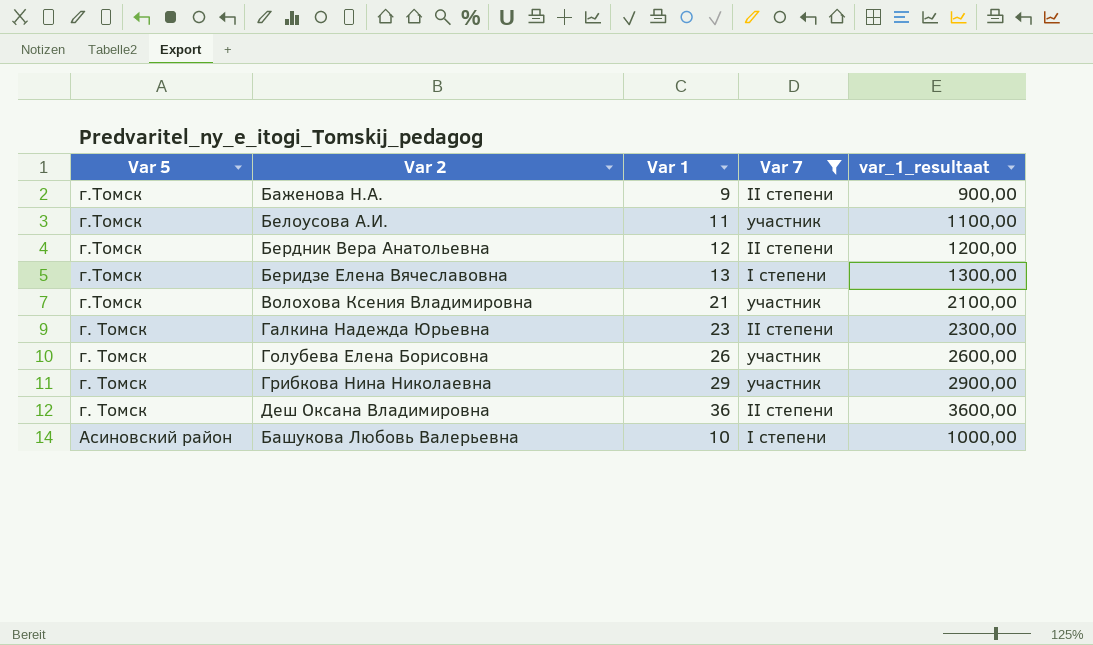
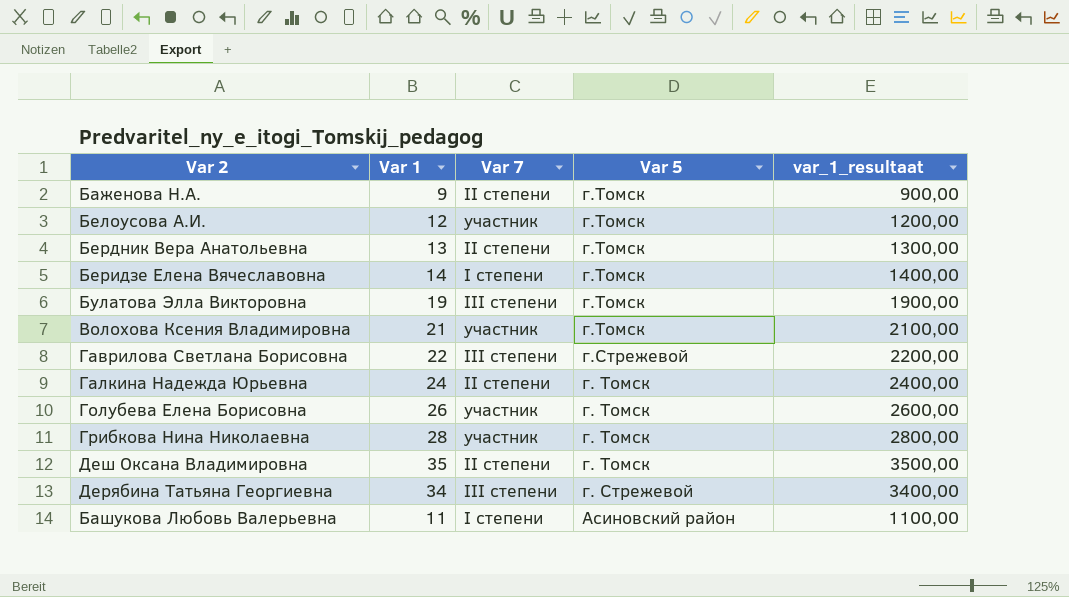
filter: Var 7 != III степени -> none
column Var 5 | position: 1 -> 4
Белоусова А.И. | Var 1: 11 -> 12
Белоусова А.И. | var_1_resultaat: 1100,00 -> 1200,00
Бердник Вера Анатольевна | Var 1: 12 -> 13
Бердник Вера Анатольевна | var_1_resultaat: 1200,00 -> 1300,00
Беридзе Елена Вячеславовна | Var 1: 13 -> 14
Беридзе Елена Вячеславовна | var_1_resultaat: 1300,00 -> 1400,00
Галкина Надежда Юрьевна | Var 1: 23 -> 24
Галкина Надежда Юрьевна | var_1_resultaat: 2300,00 -> 2400,00
Грибкова Нина Николаевна | Var 1: 29 -> 28
Грибкова Нина Николаевна | var_1_resultaat: 2900,00 -> 2800,00
Деш Оксана Владимировна | Var 1: 36 -> 35
Деш Оксана Владимировна | var_1_resultaat: 3600,00 -> 3500,00
Башукова Любовь Валерьевна | Var 1: 10 -> 11
Башукова Любовь Валерьевна | var_1_resultaat: 1000,00 -> 1100,00

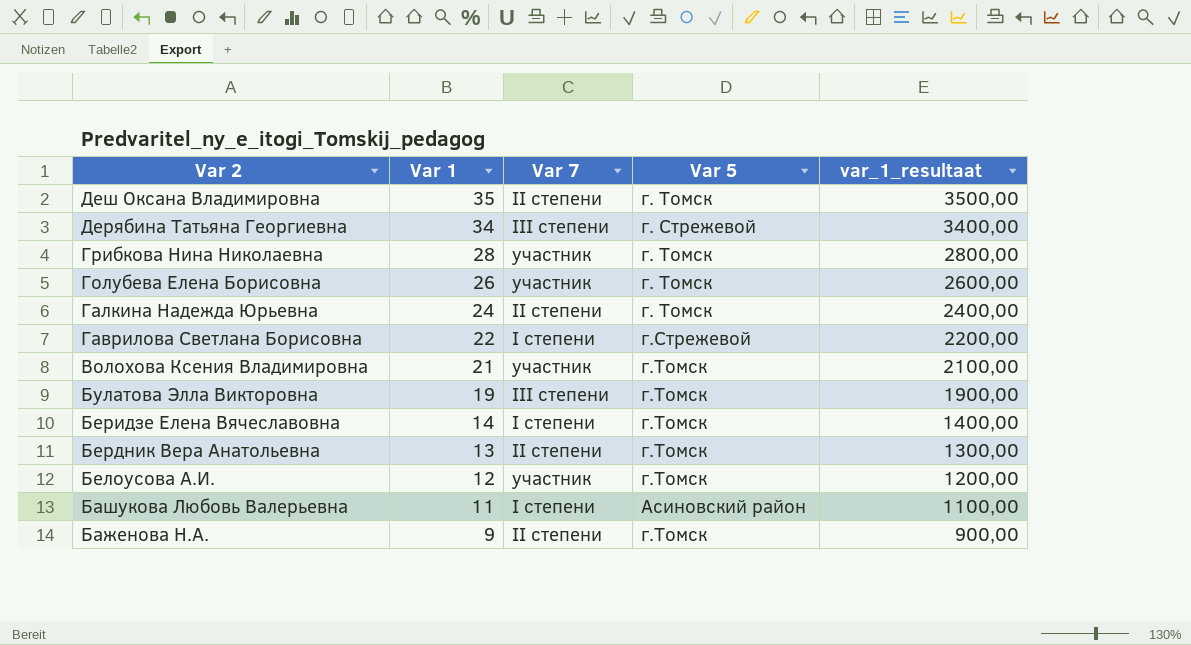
row order: Var 5 descending -> Var 2 descending
Гаврилова Светлана Борисовна | Var 7: III степени -> I степени

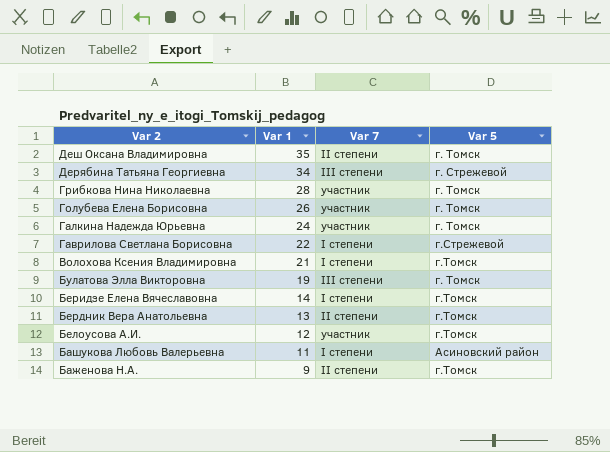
column var_1_resultaat | formula: [Var 1] * 100 -> none
Галкина Надежда Юрьевна | Var 7: II степени -> участник
Волохова Ксения Владимировна | Var 7: участник -> I степени
Булатова Элла Викторовна | Var 5: г.Томск -> г. Томск

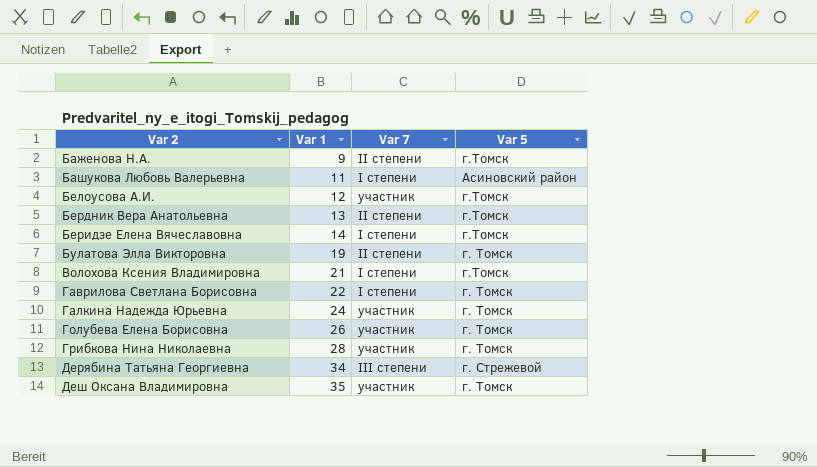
row order: Var 2 descending -> Var 2 ascending
Булатова Элла Викторовна | Var 7: III степени -> II степени
Гаврилова Светлана Борисовна | Var 5: г.Стрежевой -> г. Томск
Деш Оксана Владимировна | Var 7: II степени -> участник

